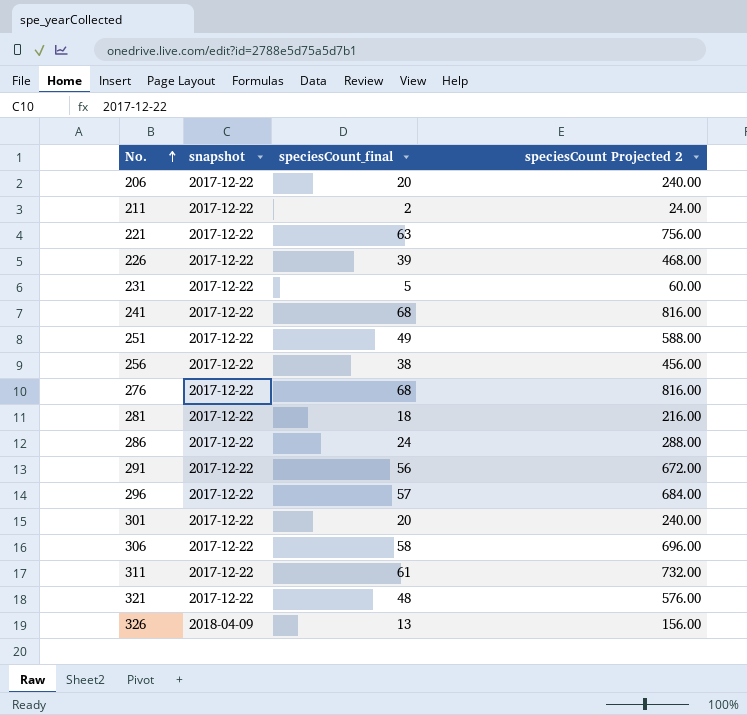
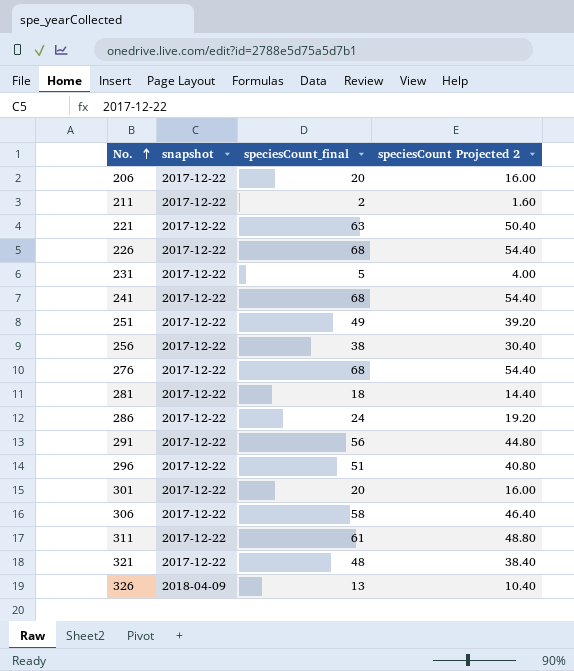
column speciesCount Projected 2 | formula: [speciesCount_final] * 12 -> [speciesCount_final] * 0.8
226 | speciesCount_final: 39 -> 68
296 | speciesCount_final: 57 -> 51

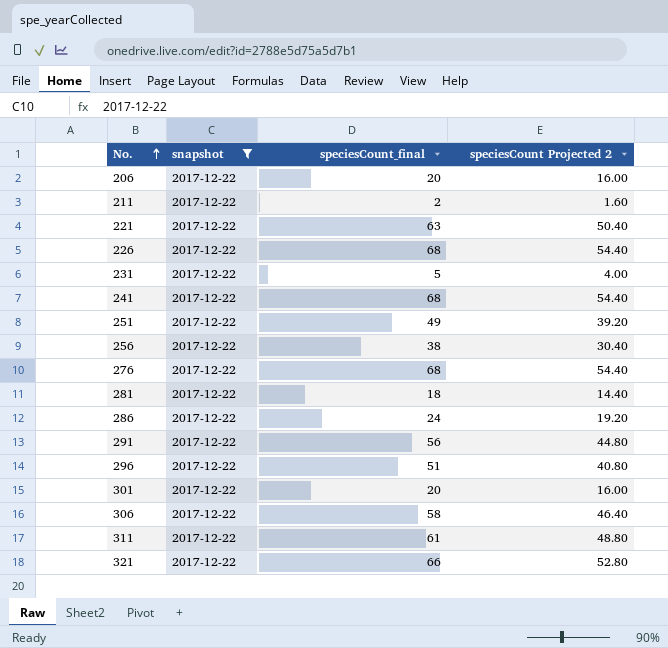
filter: none -> snapshot = 2017-12-22
321 | speciesCount_final: 48 -> 66
321 | speciesCount Projected 2: 38.40 -> 52.80

